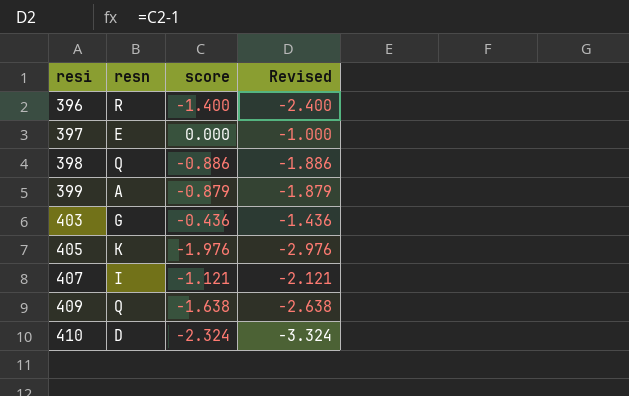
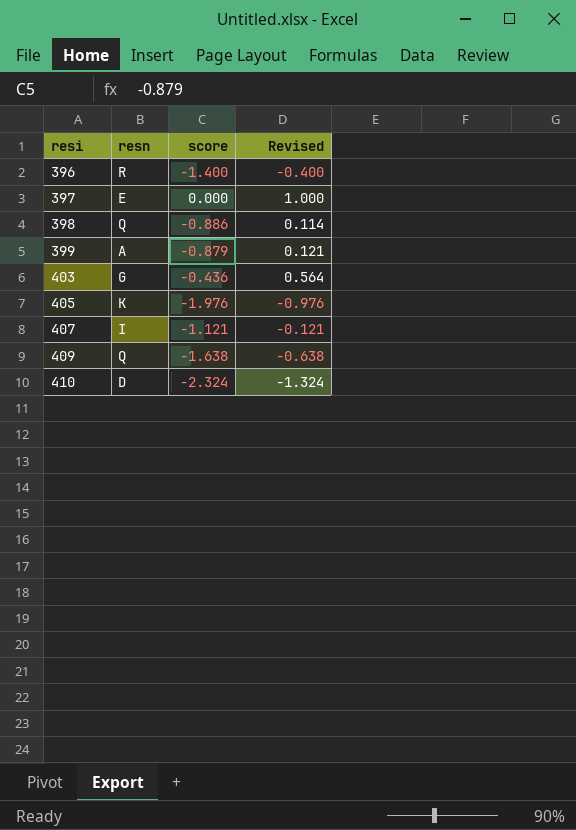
column Revised | formula: [score] - 1 -> [score] + 1

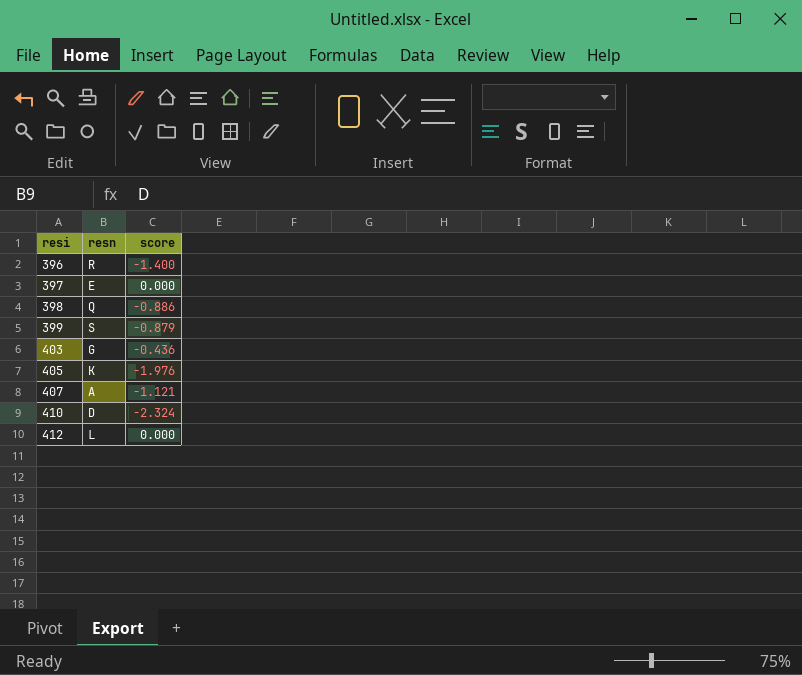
column Revised | formula: [score] + 1 -> none
row 409: Q | -1.638 | -0.638 -> none
399 | resn: A -> S
407 | resn: I -> A
row 412: none -> L | 0.000

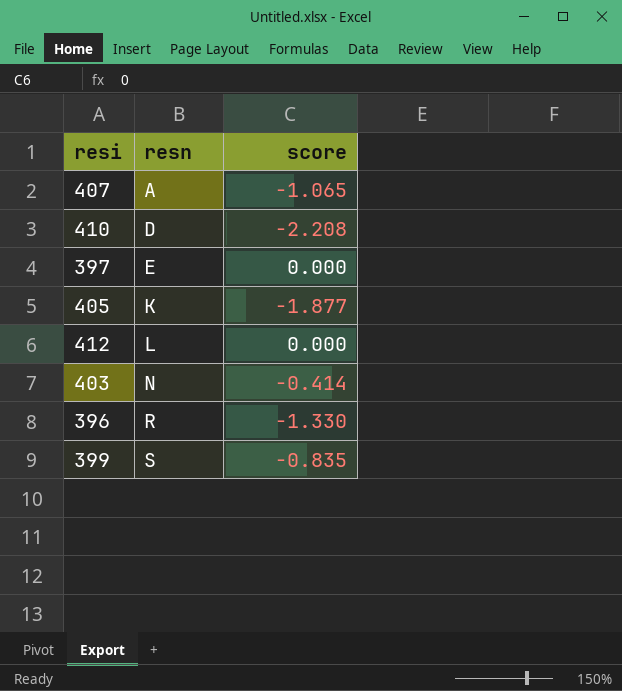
row order: resi ascending -> resn ascending
row 398: Q | -0.886 -> none
407 | score: -1.121 -> -1.065
410 | score: -2.324 -> -2.208
405 | score: -1.976 -> -1.877
403 | resn: G -> N
403 | score: -0.436 -> -0.414
396 | score: -1.400 -> -1.330
399 | score: -0.879 -> -0.835

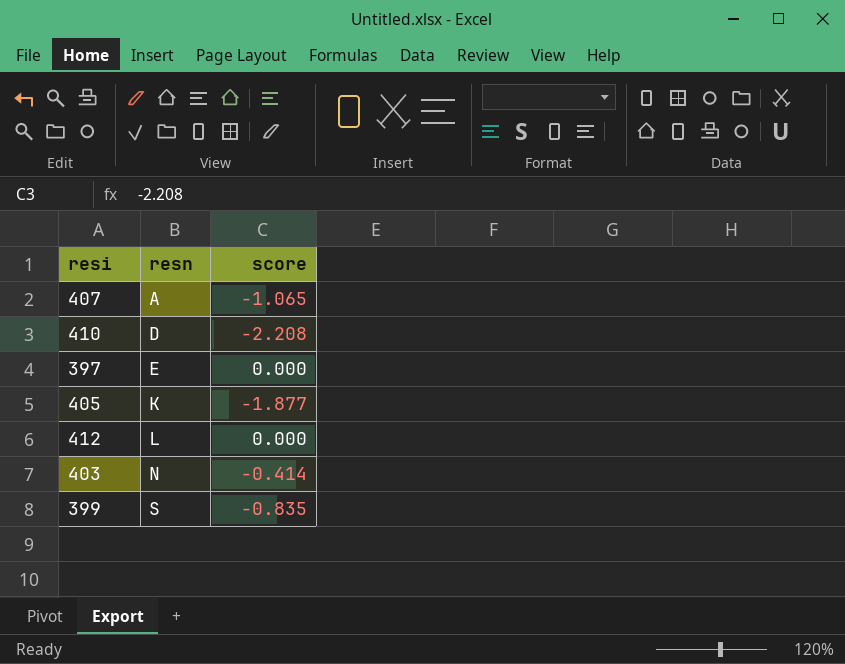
row 396: R | -1.330 -> none

